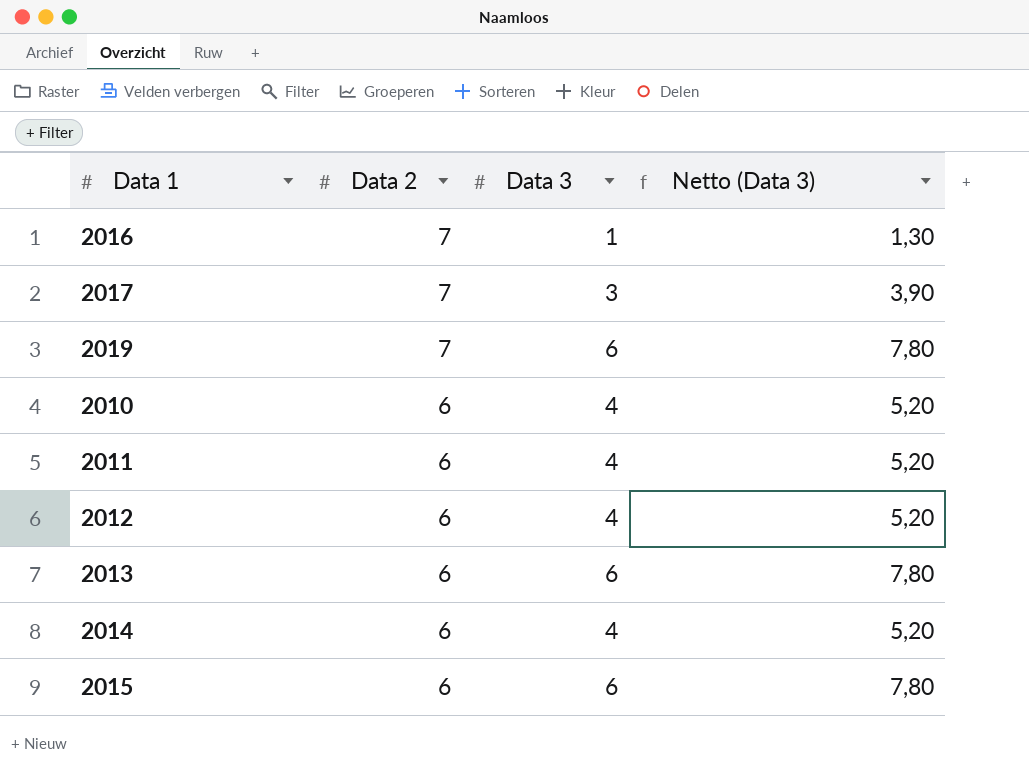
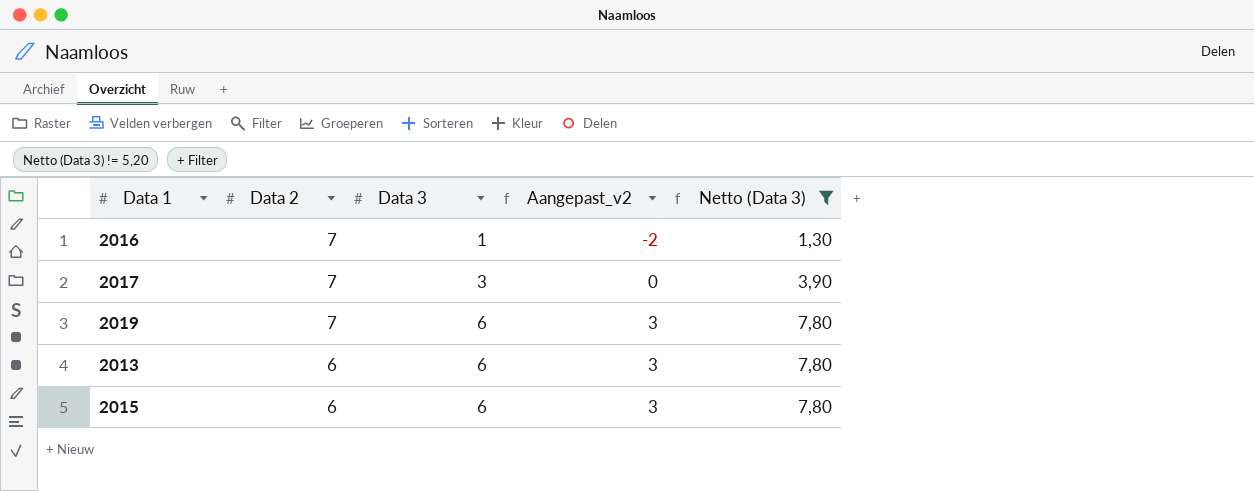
filter: none -> Netto (Data 3) != 5,20
column Aangepast_v2 | formula: none -> [Data 3] - 3

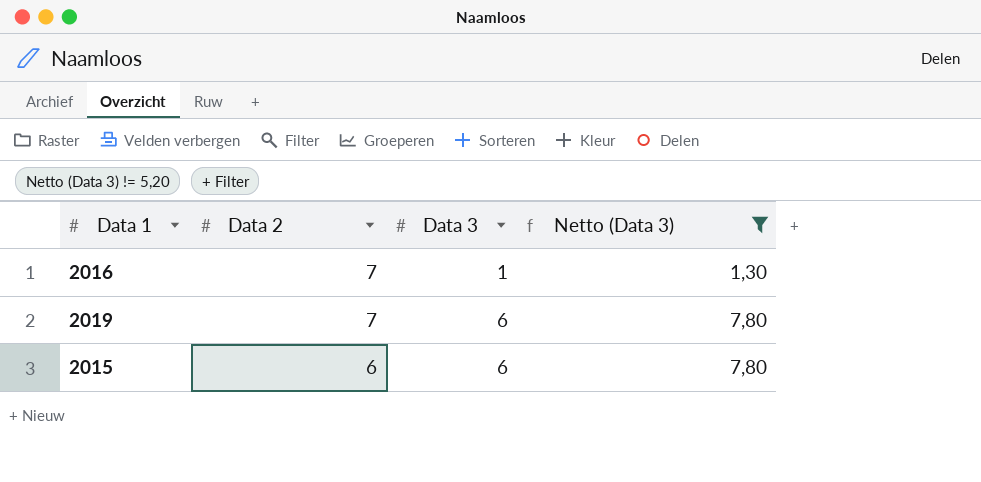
column Aangepast_v2 | formula: [Data 3] - 3 -> none
row 2017: 7 | 3 | 0 | 3,90 -> none
row 2013: 6 | 6 | 3 | 7,80 -> none

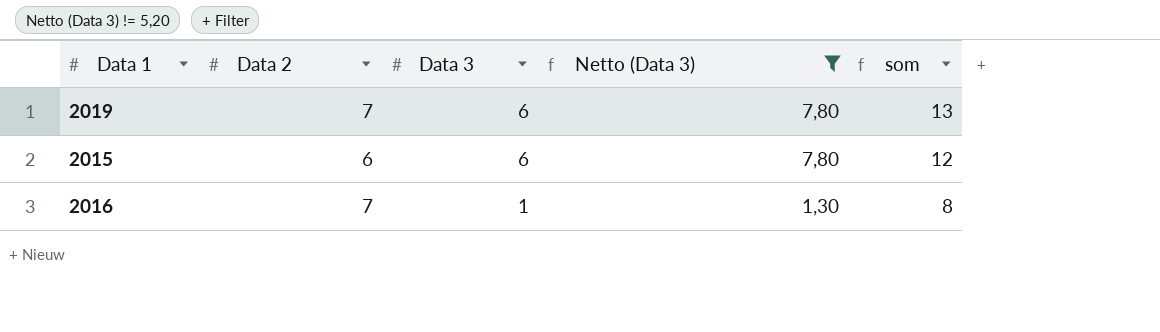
row order: Data 2 descending -> Data 3 descending
column som | formula: none -> [Data 2] + [Data 3]

